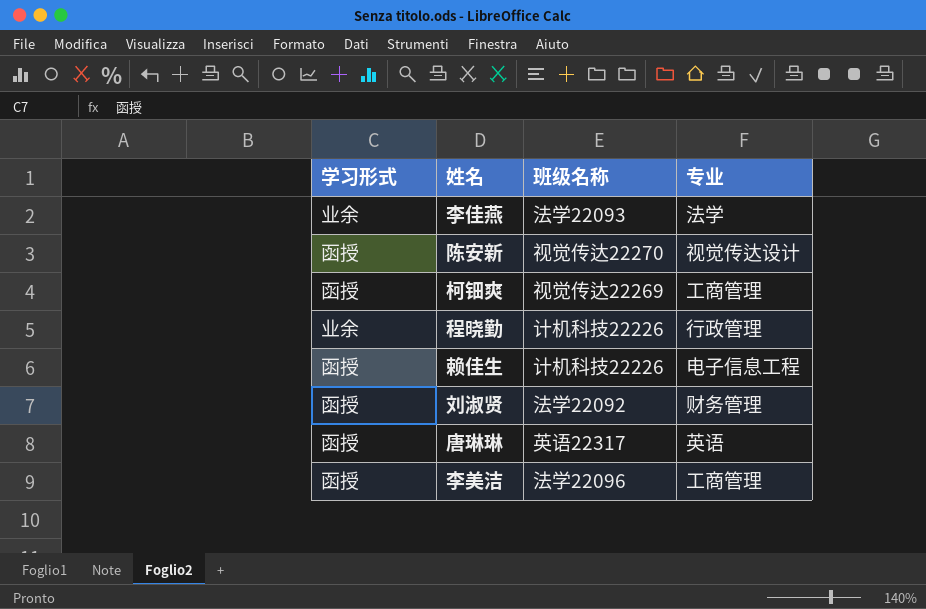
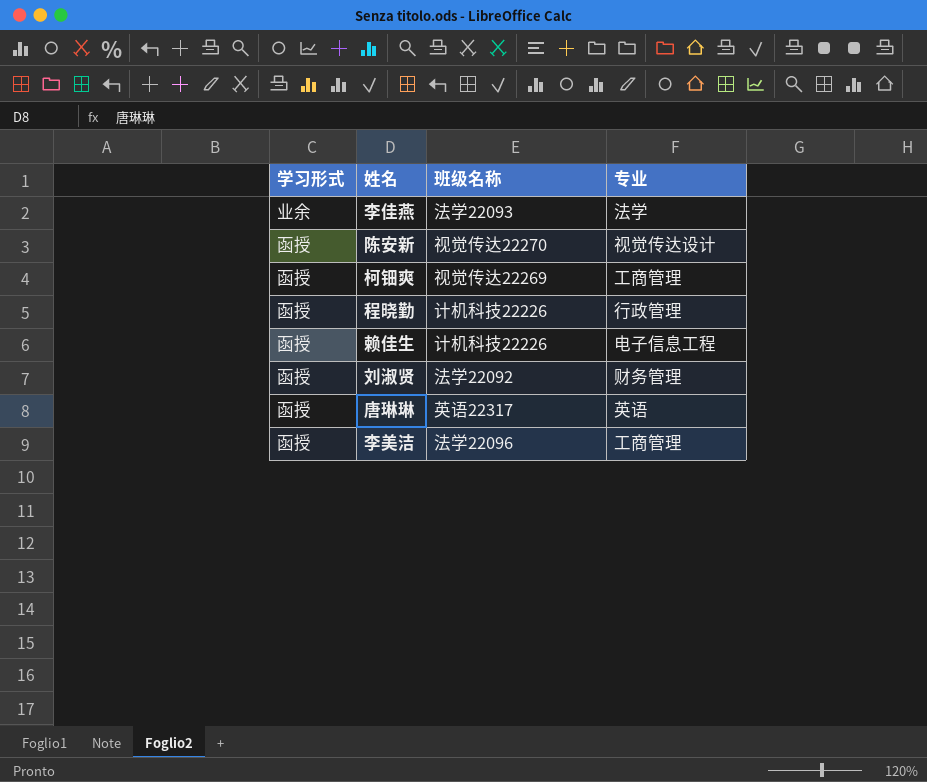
程晓勤 | 学习形式: 业余 -> 函授

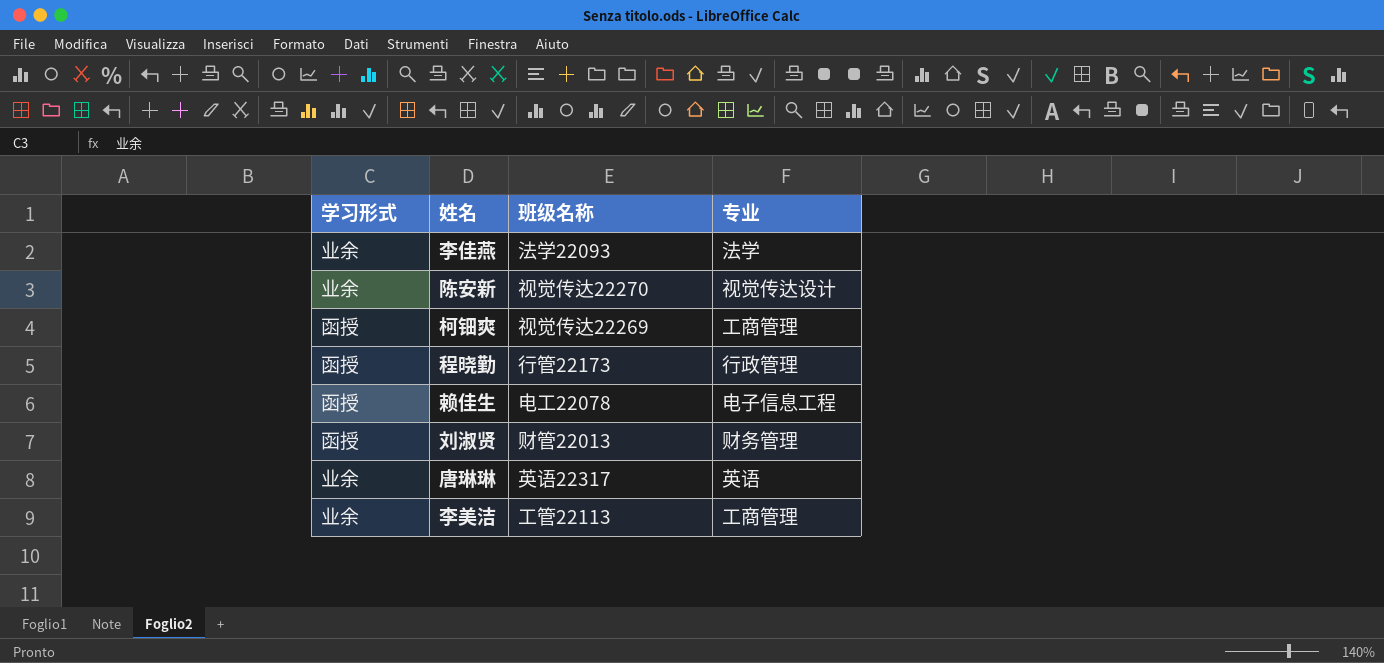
陈安新 | 学习形式: 函授 -> 业余
程晓勤 | 班级名称: 计机科技22226 -> 行管22173
赖佳生 | 班级名称: 计机科技22226 -> 电工22078
刘淑贤 | 班级名称: 法学22092 -> 财管22013
唐琳琳 | 学习形式: 函授 -> 业余
李美洁 | 学习形式: 函授 -> 业余
李美洁 | 班级名称: 法学22096 -> 工管22113

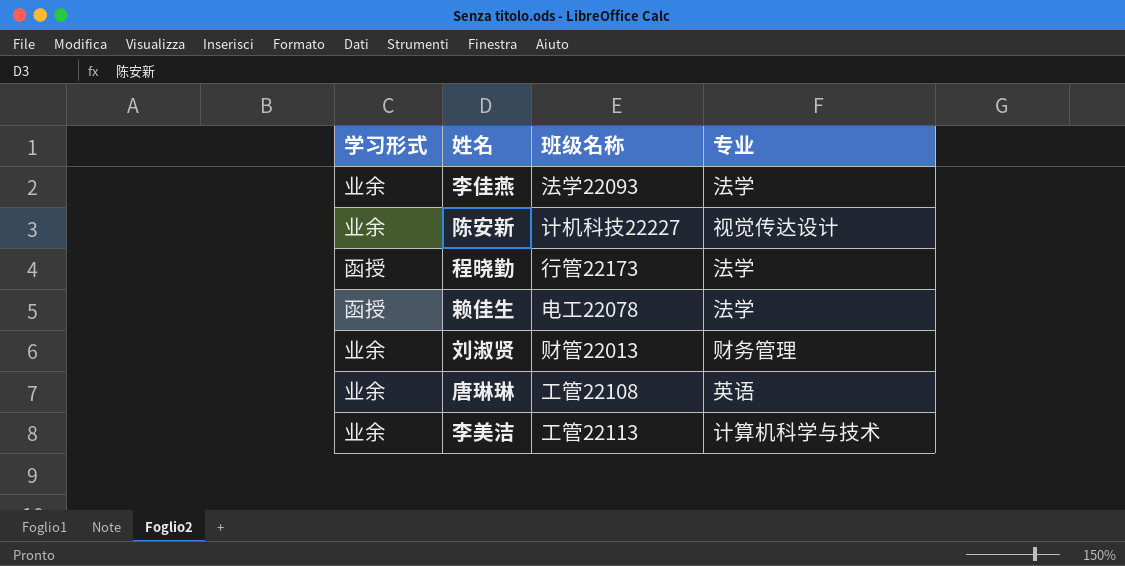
row 柯钿爽: 函授 | 视觉传达22269 | 工商管理 -> none
陈安新 | 班级名称: 视觉传达22270 -> 计机科技22227
程晓勤 | 专业: 行政管理 -> 法学
赖佳生 | 专业: 电子信息工程 -> 法学
刘淑贤 | 学习形式: 函授 -> 业余
唐琳琳 | 班级名称: 英语22317 -> 工管22108
李美洁 | 专业: 工商管理 -> 计算机科学与技术

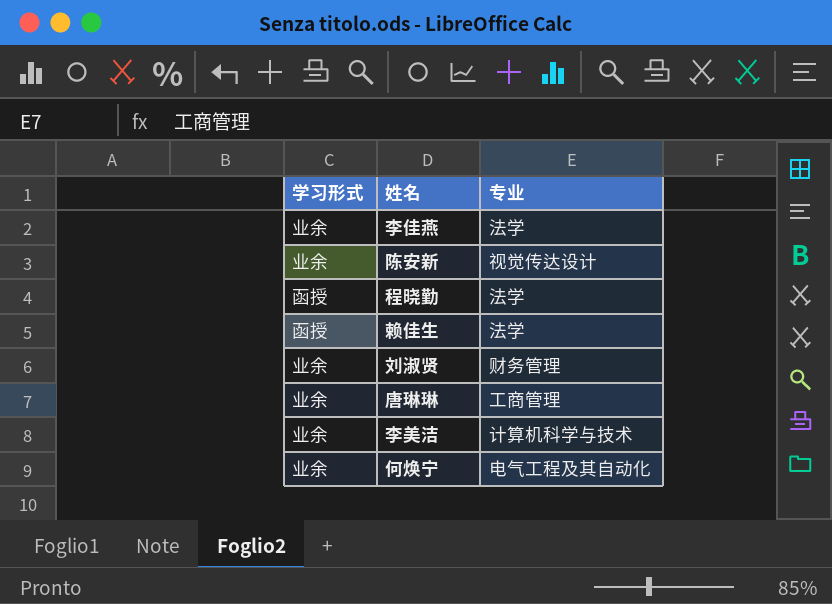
column 班级名称 | position: 3 -> none
唐琳琳 | 专业: 英语 -> 工商管理
row 何焕宁: none -> 业余 | 电气工程及其自动化

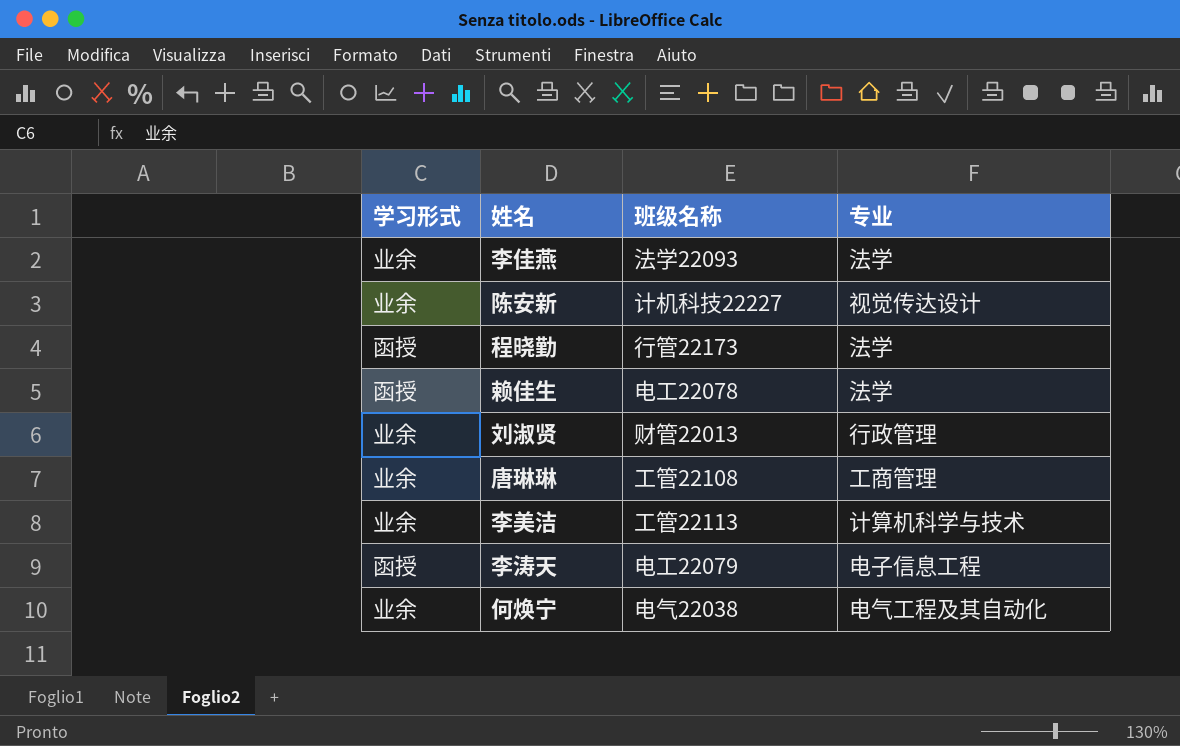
column 班级名称 | position: none -> 3
刘淑贤 | 专业: 财务管理 -> 行政管理
row 李涛天: none -> 函授 | 电工22079 | 电子信息工程

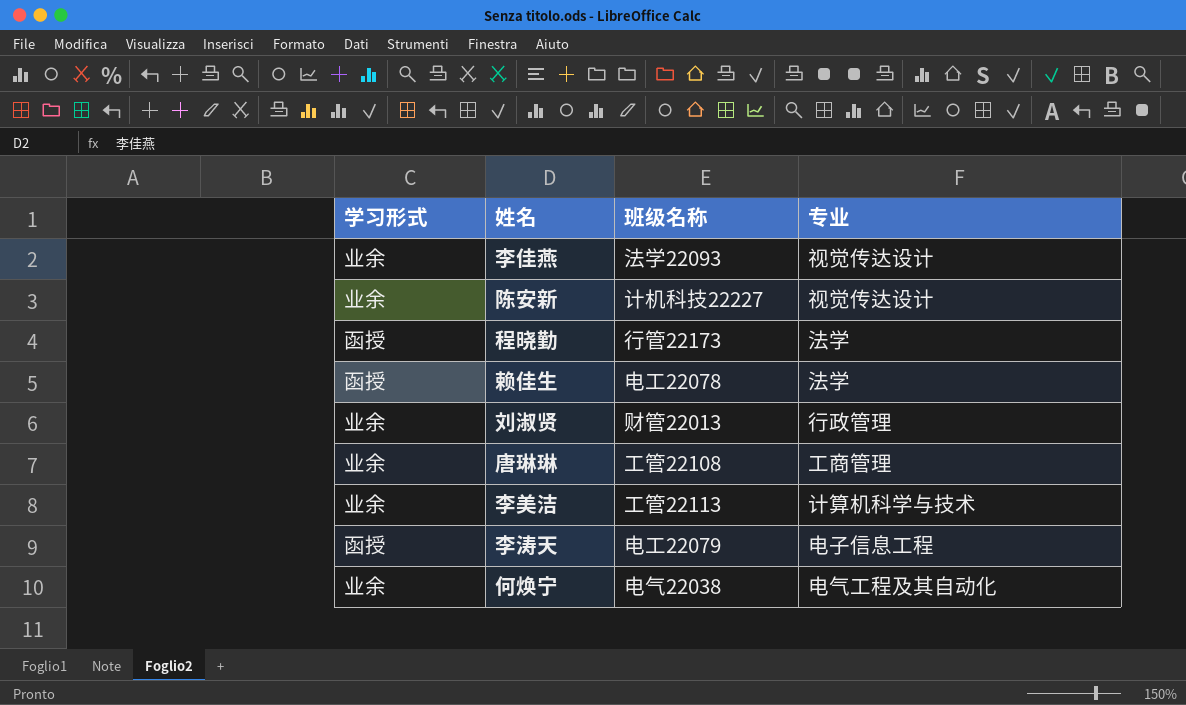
李佳燕 | 专业: 法学 -> 视觉传达设计

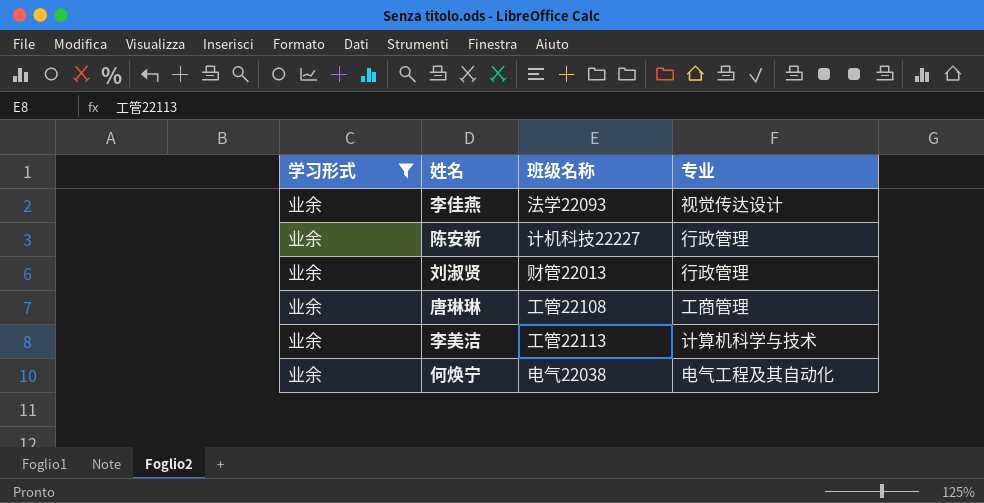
filter: none -> 学习形式 = 业余
陈安新 | 专业: 视觉传达设计 -> 行政管理

